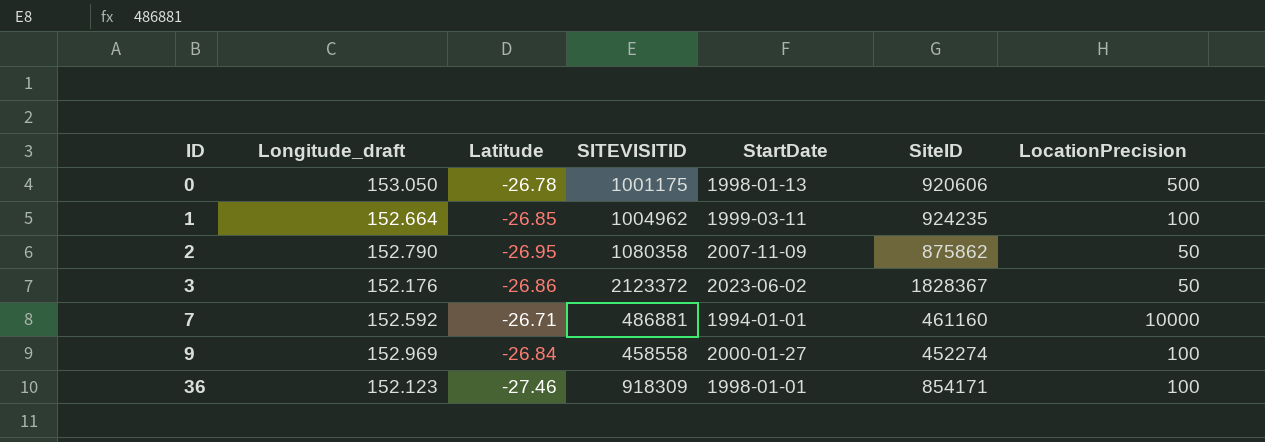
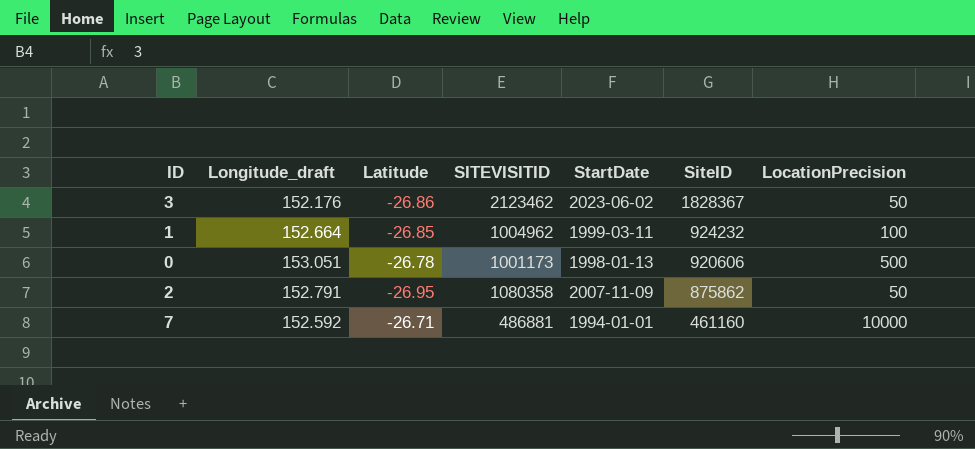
row order: ID ascending -> SiteID descending
row 9: 152.969 | -26.84 | 458558 | 2000-01-27 | 452274 | 100 -> none
row 36: 152.123 | -27.46 | 918309 | 1998-01-01 | 854171 | 100 -> none
3 | SITEVISITID: 2123372 -> 2123462
1 | SiteID: 924235 -> 924232
0 | Longitude_draft: 153.050 -> 153.051
0 | SITEVISITID: 1001175 -> 1001173
2 | Longitude_draft: 152.790 -> 152.791

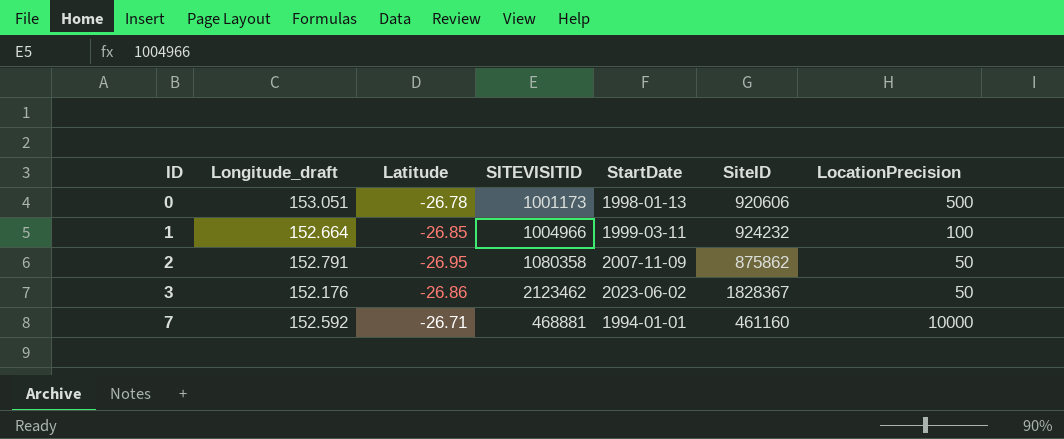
row order: SiteID descending -> ID ascending
1 | SITEVISITID: 1004962 -> 1004966
7 | SITEVISITID: 486881 -> 468881

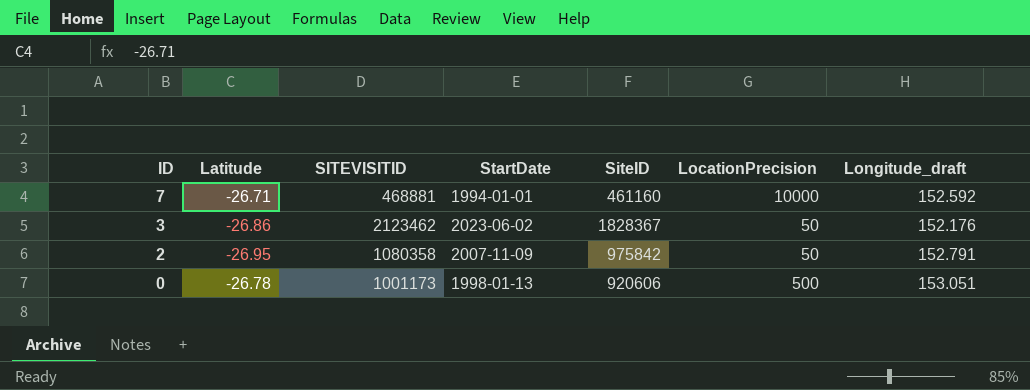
row order: ID ascending -> ID descending
column Longitude_draft | position: 2 -> 7
row 1: 152.664 | -26.85 | 1004966 | 1999-03-11 | 924232 | 100 -> none
2 | SiteID: 875862 -> 975842

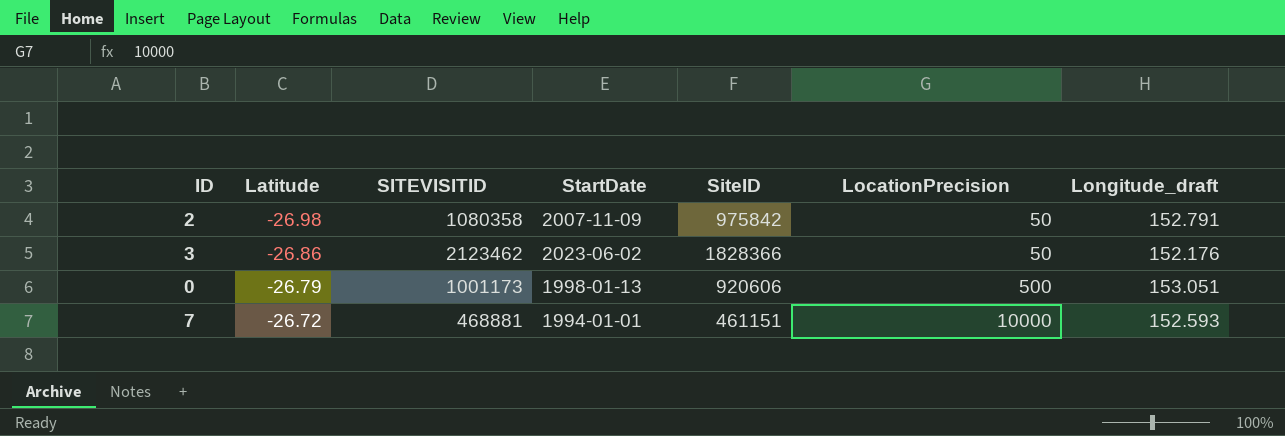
row order: ID descending -> Latitude ascending
2 | Latitude: -26.95 -> -26.98
3 | SiteID: 1828367 -> 1828366
0 | Latitude: -26.78 -> -26.79
7 | Latitude: -26.71 -> -26.72
7 | SiteID: 461160 -> 461151
7 | Longitude_draft: 152.592 -> 152.593

